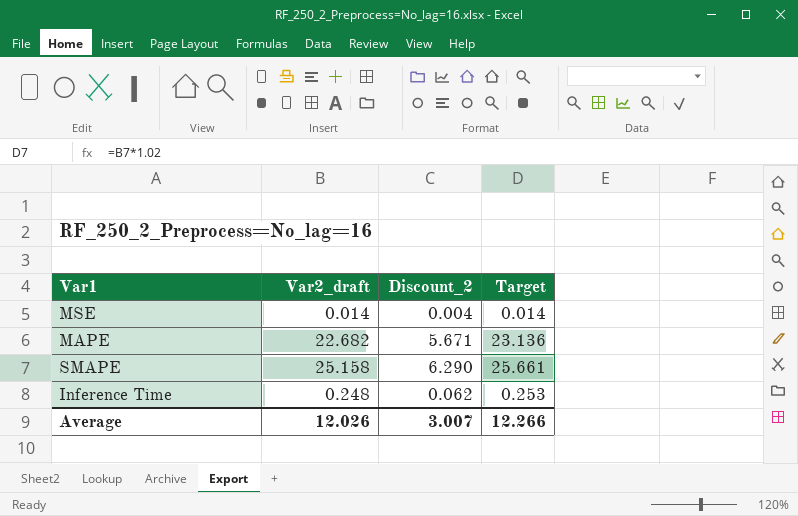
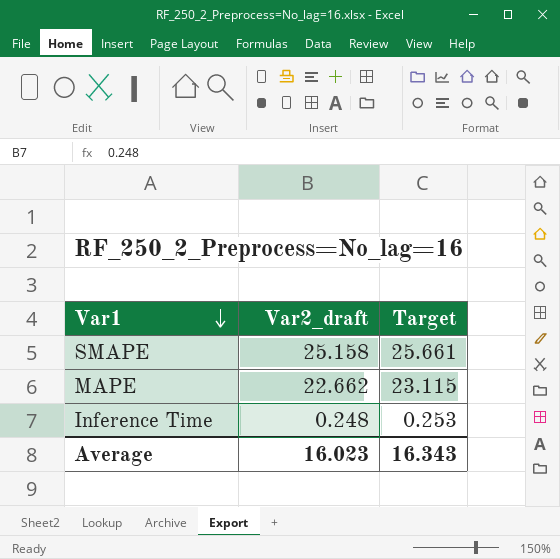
row order: none -> Var1 descending
column Discount_2 | formula: [Var2_draft] * 0.25 -> none
row MSE: 0.014 | 0.004 | 0.014 -> none
MAPE | Var2_draft: 22.682 -> 22.662
MAPE | Target: 23.136 -> 23.115
Average | Var2_draft: 12.026 -> 16.023
Average | Target: 12.266 -> 16.343

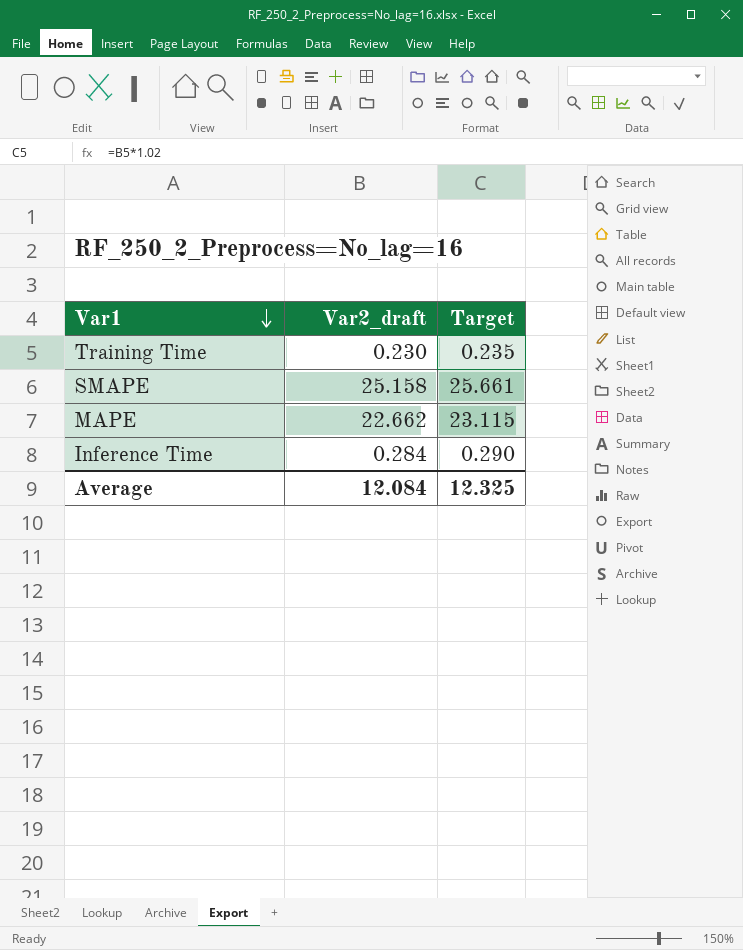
row Training Time: none -> 0.230 | 0.235
Inference Time | Var2_draft: 0.248 -> 0.284
Inference Time | Target: 0.253 -> 0.290
Average | Var2_draft: 16.023 -> 12.084
Average | Target: 16.343 -> 12.325

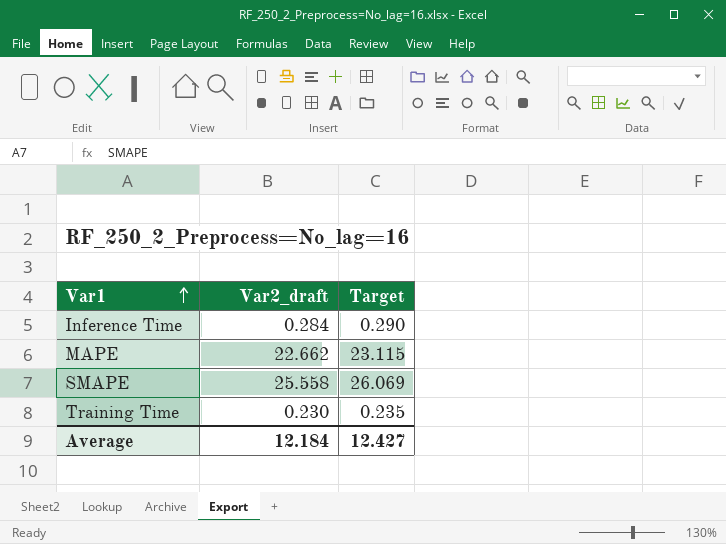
row order: Var1 descending -> Var1 ascending
SMAPE | Var2_draft: 25.158 -> 25.558
SMAPE | Target: 25.661 -> 26.069
Average | Var2_draft: 12.084 -> 12.184
Average | Target: 12.325 -> 12.427

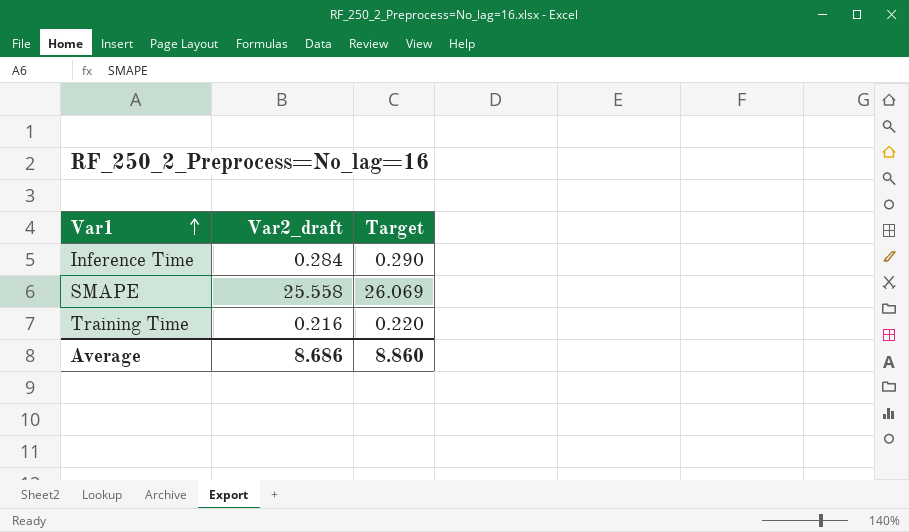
row MAPE: 22.662 | 23.115 -> none
Training Time | Var2_draft: 0.230 -> 0.216
Training Time | Target: 0.235 -> 0.220
Average | Var2_draft: 12.184 -> 8.686
Average | Target: 12.427 -> 8.860

